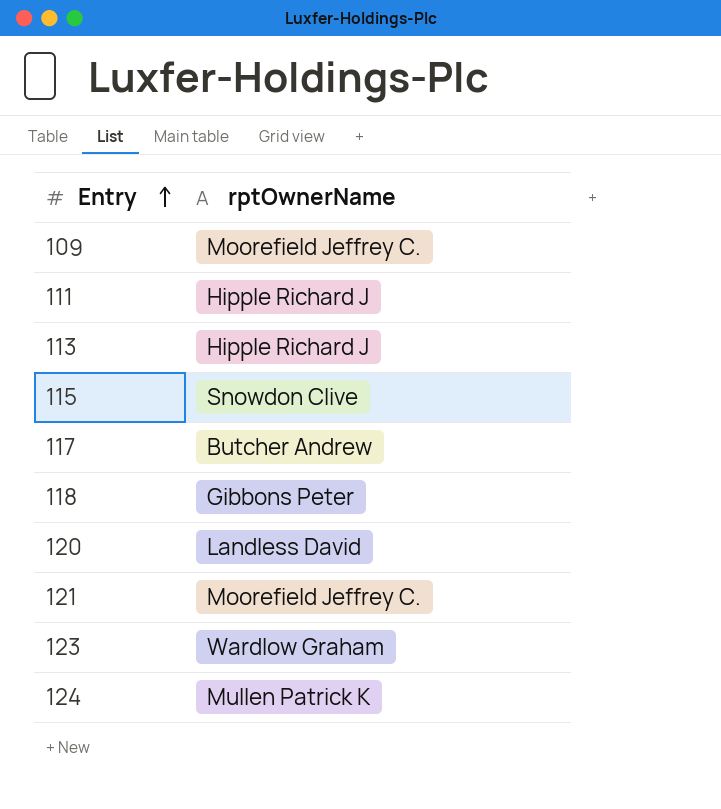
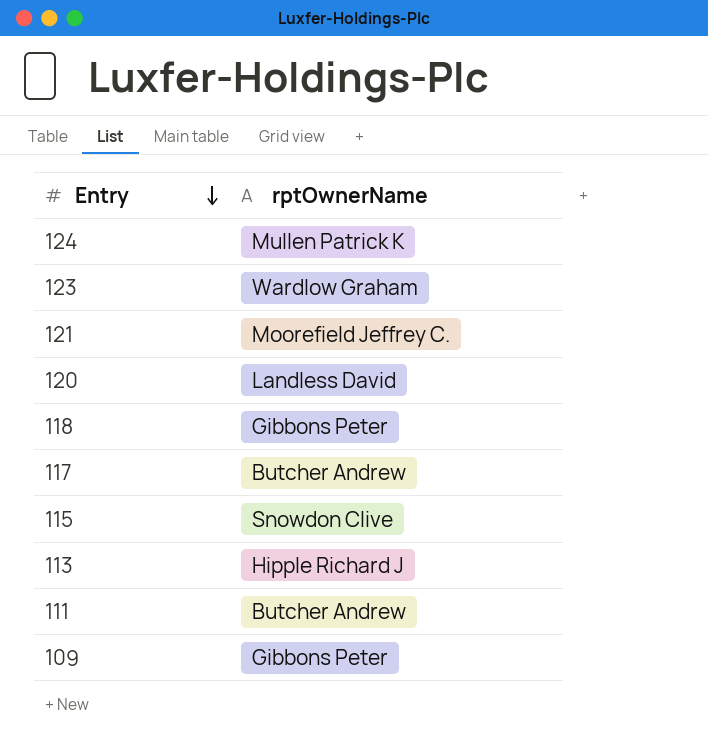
row order: Entry ascending -> Entry descending
111 | rptOwnerName: Hipple Richard J -> Butcher Andrew
109 | rptOwnerName: Moorefield Jeffrey C. -> Gibbons Peter

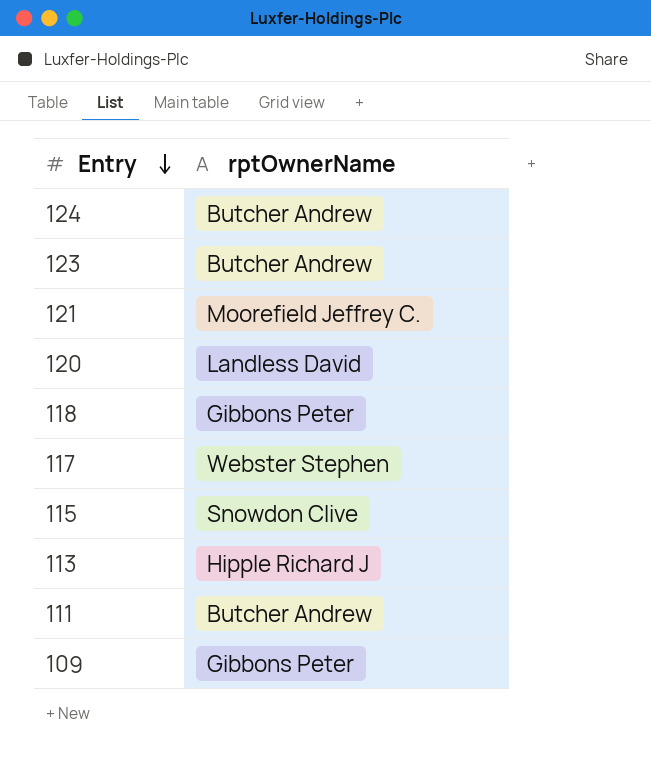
124 | rptOwnerName: Mullen Patrick K -> Butcher Andrew
123 | rptOwnerName: Wardlow Graham -> Butcher Andrew
117 | rptOwnerName: Butcher Andrew -> Webster Stephen

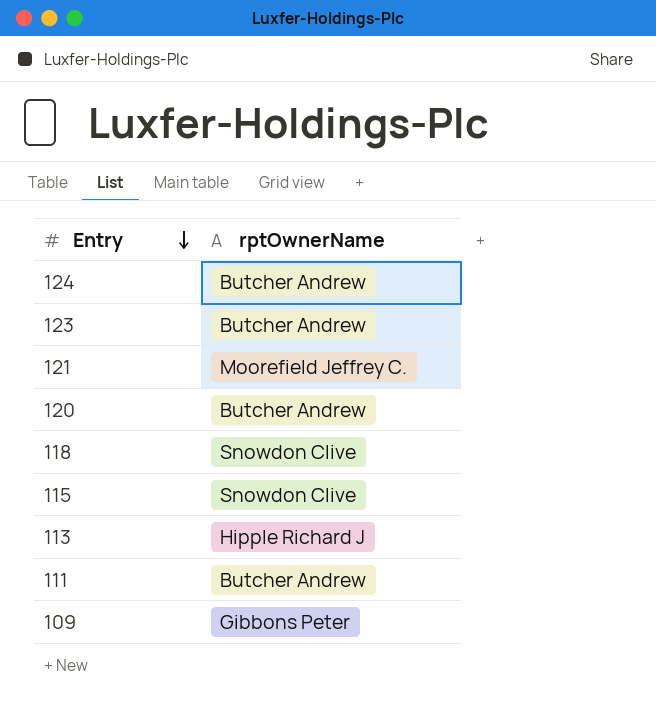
row 117: Webster Stephen -> none
120 | rptOwnerName: Landless David -> Butcher Andrew
118 | rptOwnerName: Gibbons Peter -> Snowdon Clive

